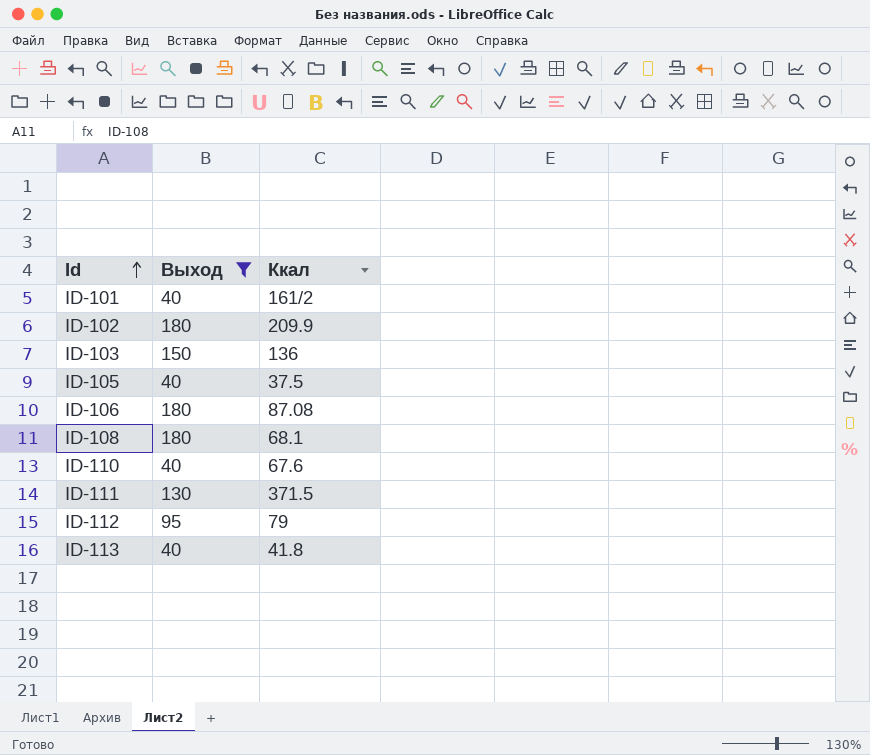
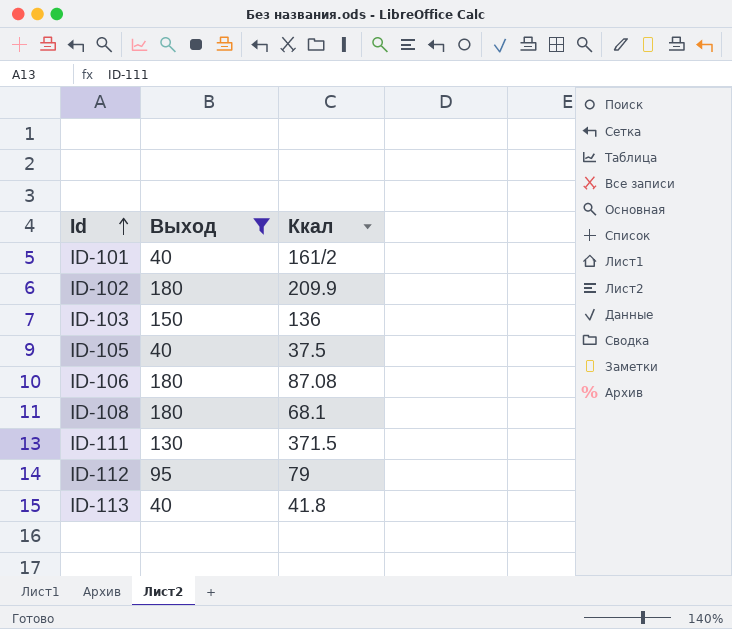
row ID-110: 40 | 67.6 -> none

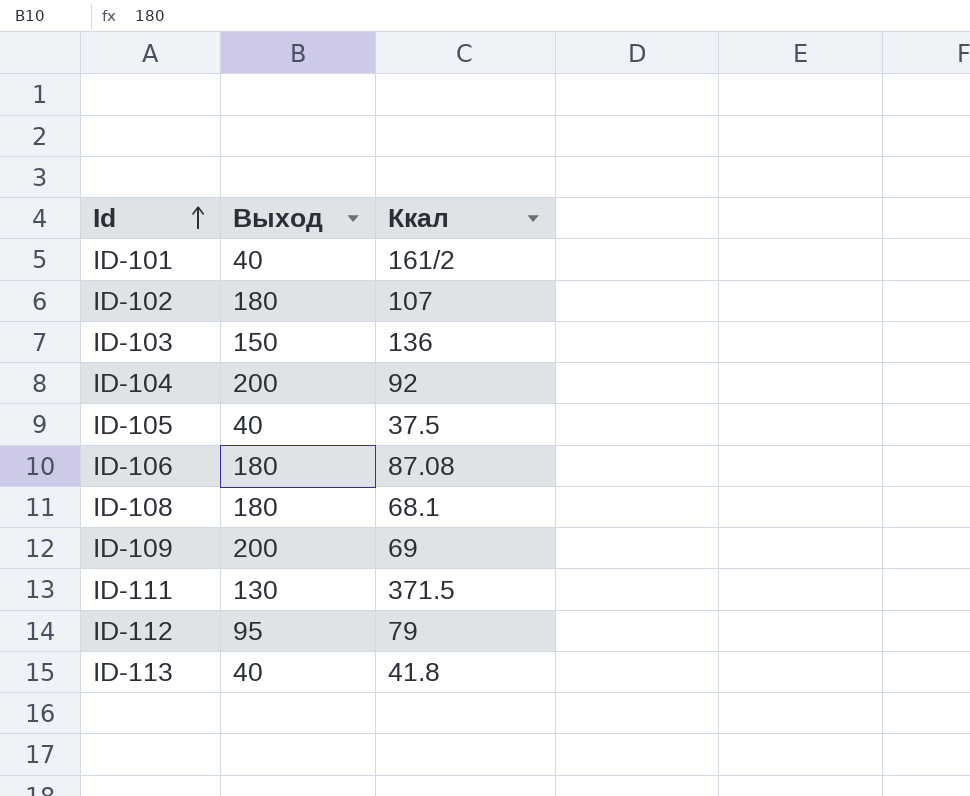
filter: Выход != 200 -> none
ID-102 | Ккал: 209.9 -> 107

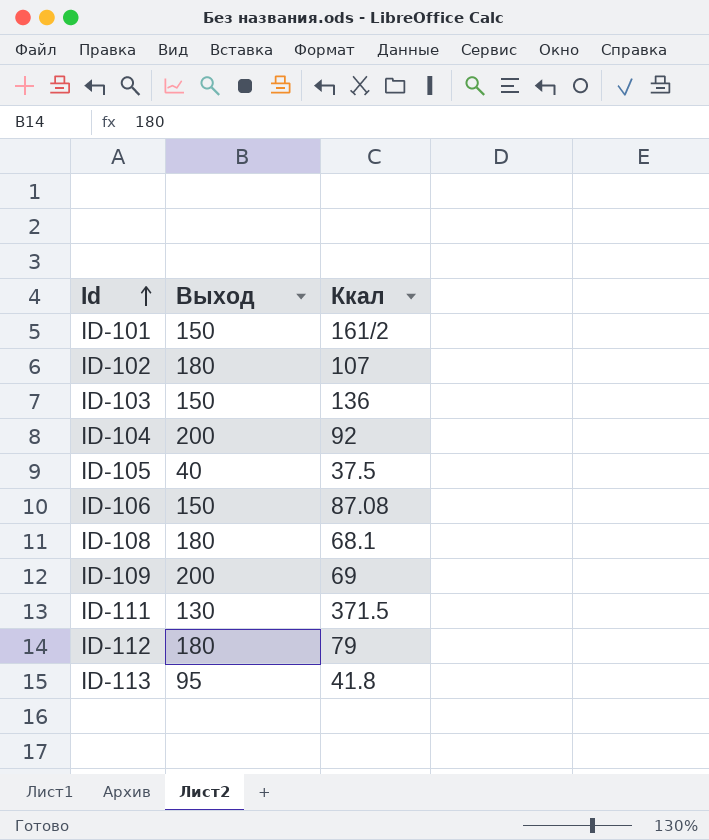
ID-101 | Выход: 40 -> 150
ID-106 | Выход: 180 -> 150
ID-112 | Выход: 95 -> 180
ID-113 | Выход: 40 -> 95

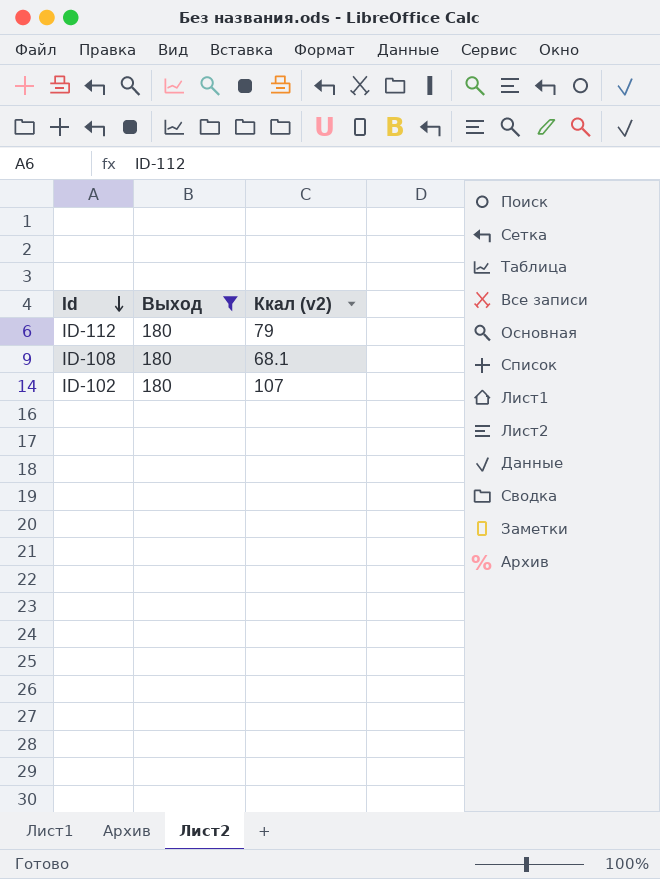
filter: none -> Выход = 180
row order: Id ascending -> Id descending
column name: Ккал -> Ккал (v2)

